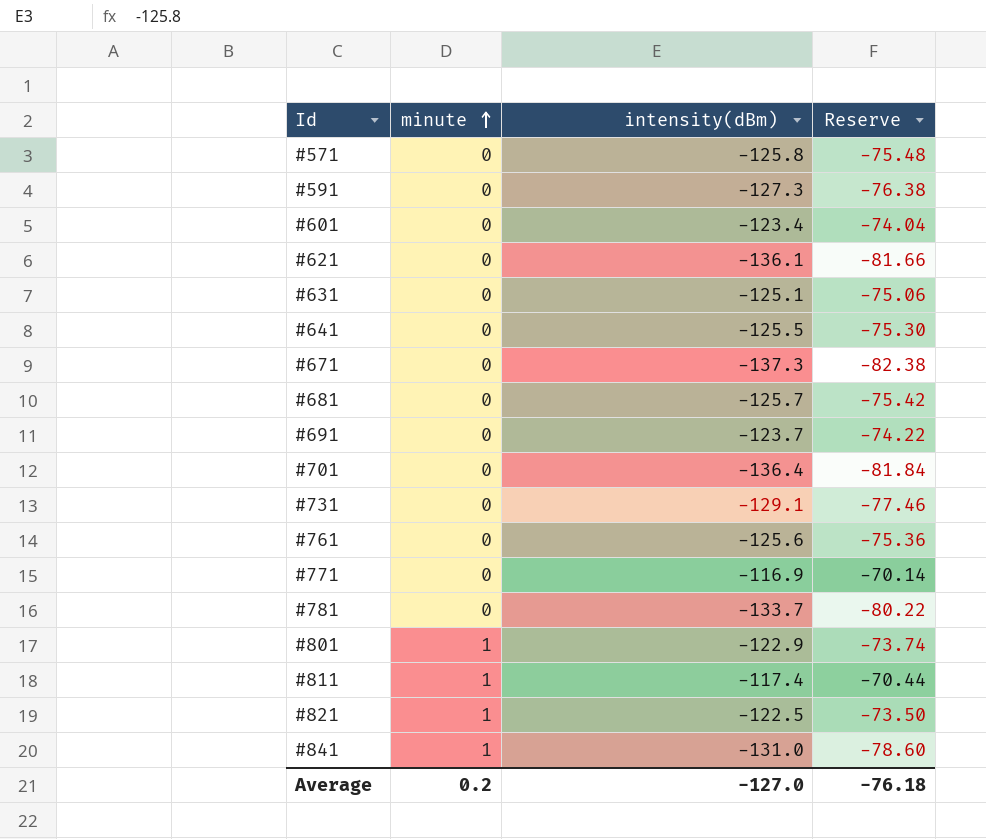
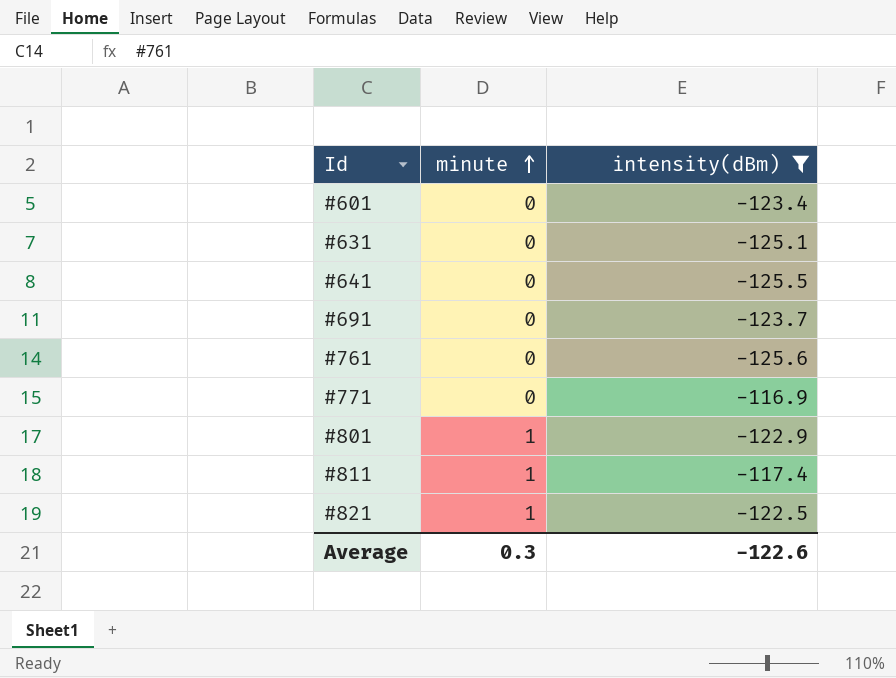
filter: none -> intensity(dBm) >= -125.6
column Reserve | formula: [intensity(dBm)] * 0.6 -> none
Average | minute: 0.2 -> 0.3
Average | intensity(dBm): -127.0 -> -122.6

